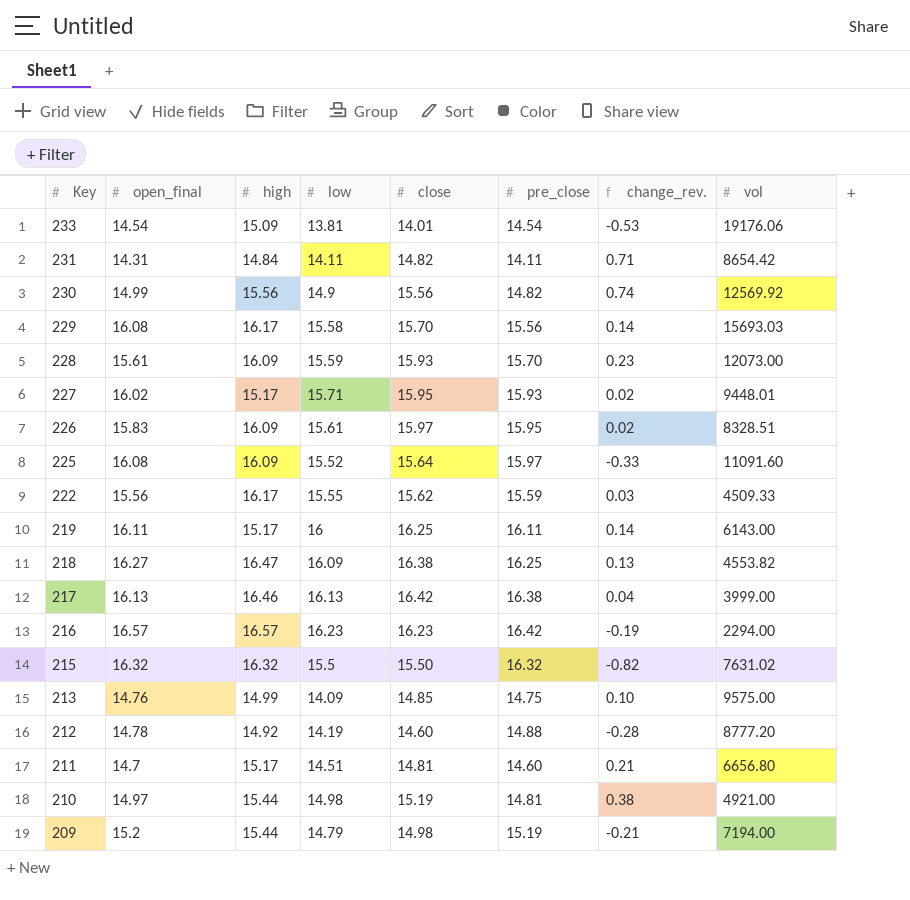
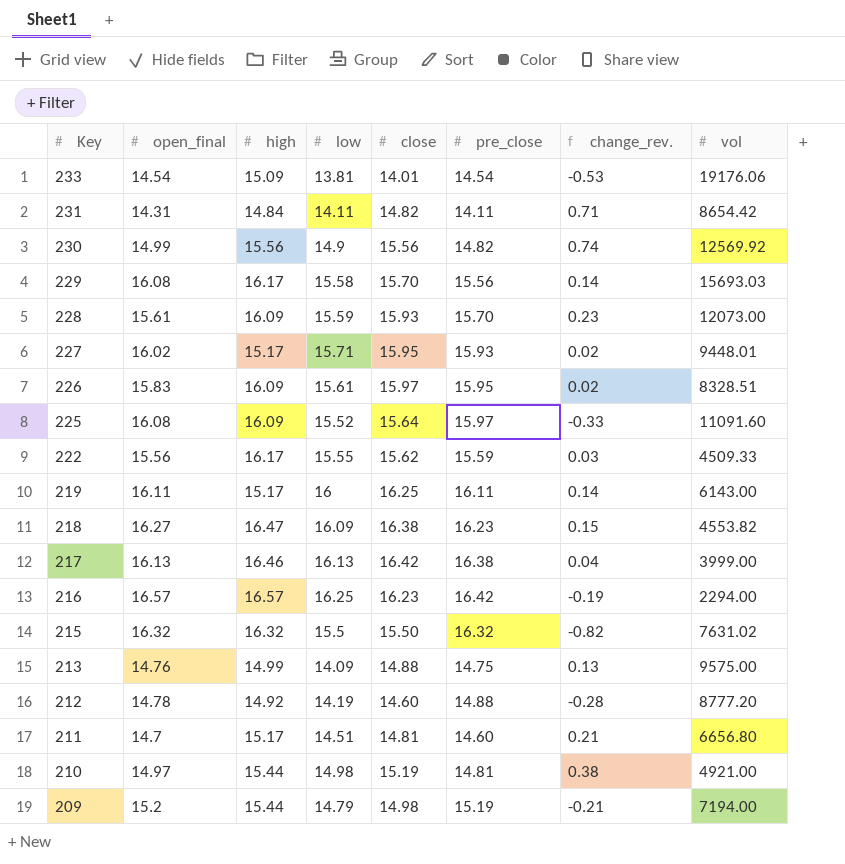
218 | pre_close: 16.25 -> 16.23
218 | change_rev.: 0.13 -> 0.15
216 | low: 16.23 -> 16.25
213 | close: 14.85 -> 14.88
213 | change_rev.: 0.10 -> 0.13

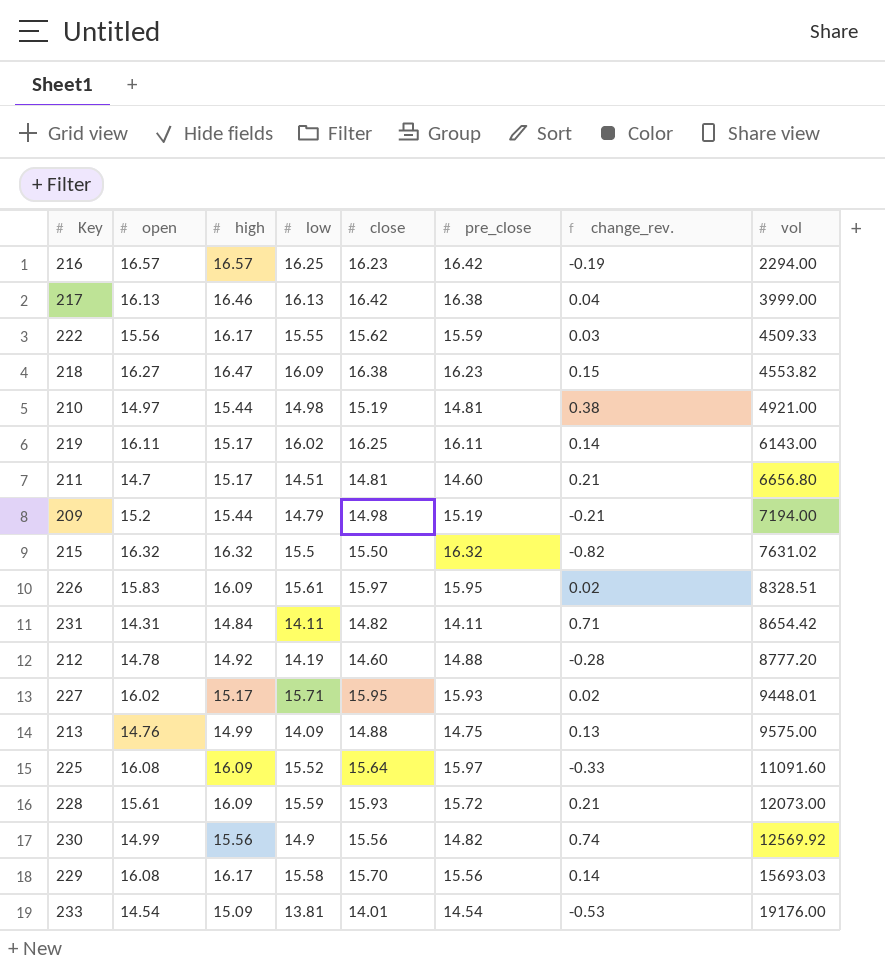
row order: Key descending -> vol ascending
column name: open_final -> open
219 | low: 16 -> 16.02
228 | pre_close: 15.70 -> 15.72
228 | change_rev.: 0.23 -> 0.21
233 | vol: 19176.06 -> 19176.00

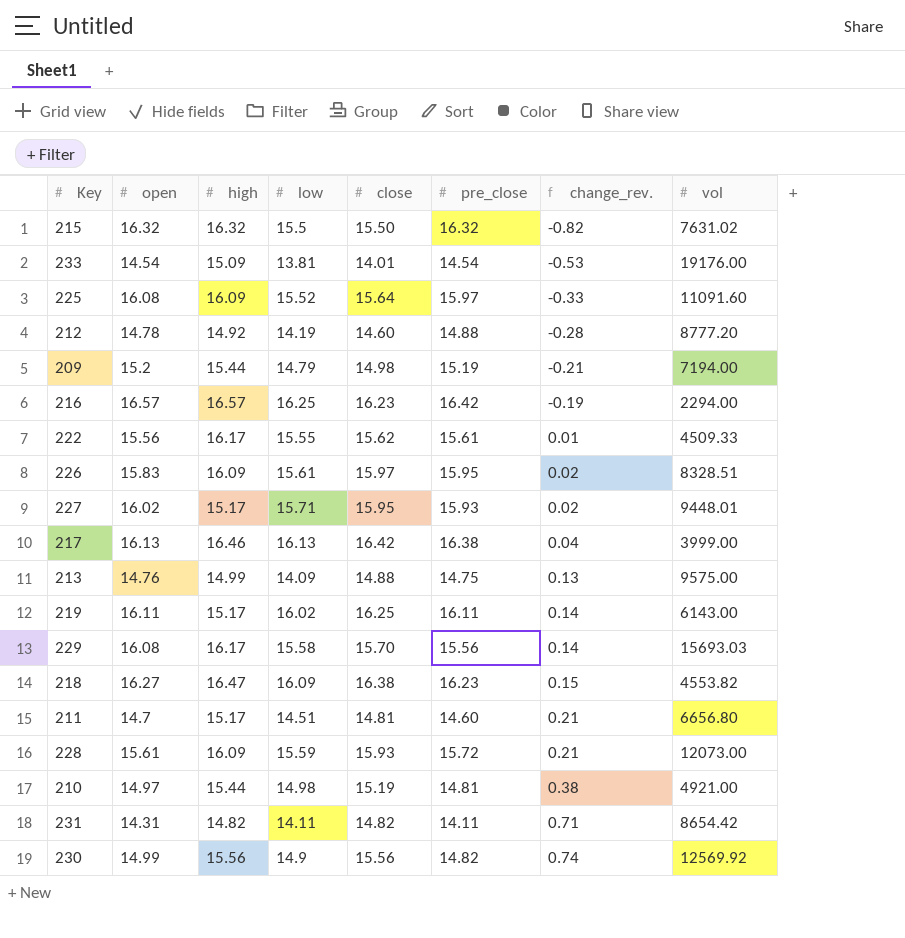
row order: vol ascending -> change_rev. ascending
222 | pre_close: 15.59 -> 15.61
222 | change_rev.: 0.03 -> 0.01
231 | high: 14.84 -> 14.82

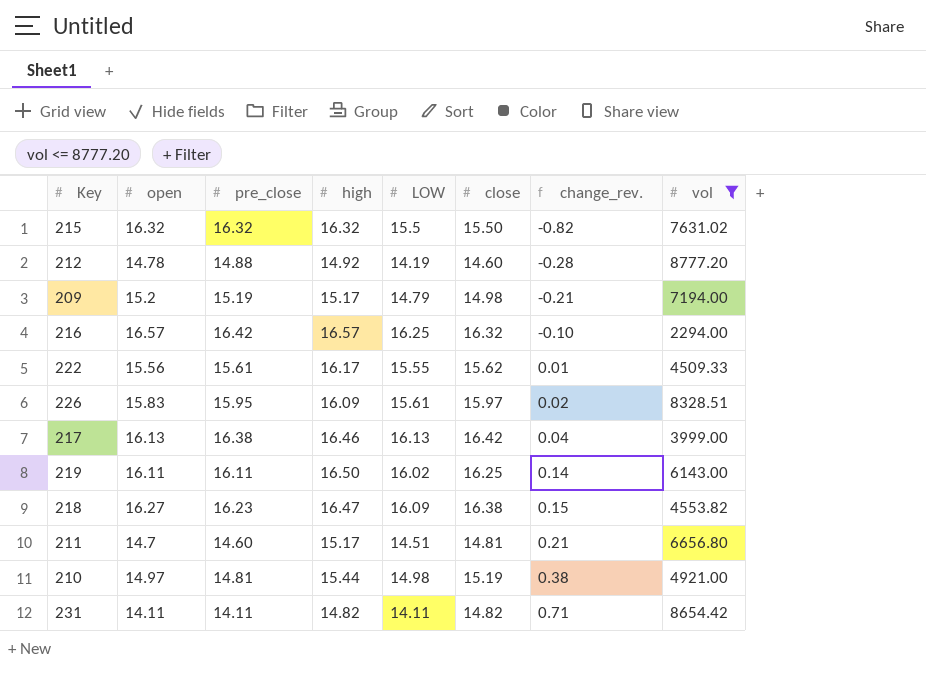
filter: none -> vol <= 8777.20
column pre_close | position: 6 -> 3
column name: low -> LOW
209 | high: 15.44 -> 15.17
216 | close: 16.23 -> 16.32
216 | change_rev.: -0.19 -> -0.10
219 | high: 15.17 -> 16.50
231 | open: 14.31 -> 14.11

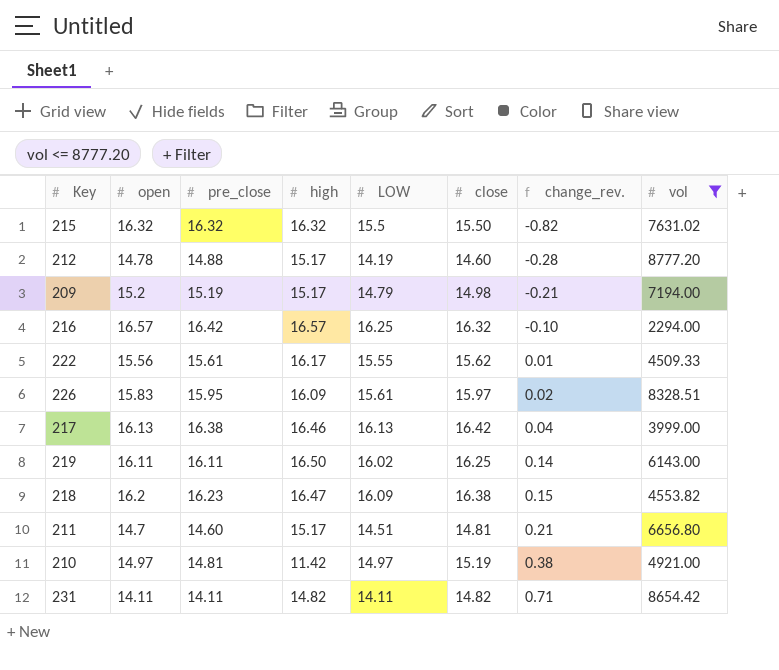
212 | high: 14.92 -> 15.17
218 | open: 16.27 -> 16.2
210 | high: 15.44 -> 11.42
210 | LOW: 14.98 -> 14.97

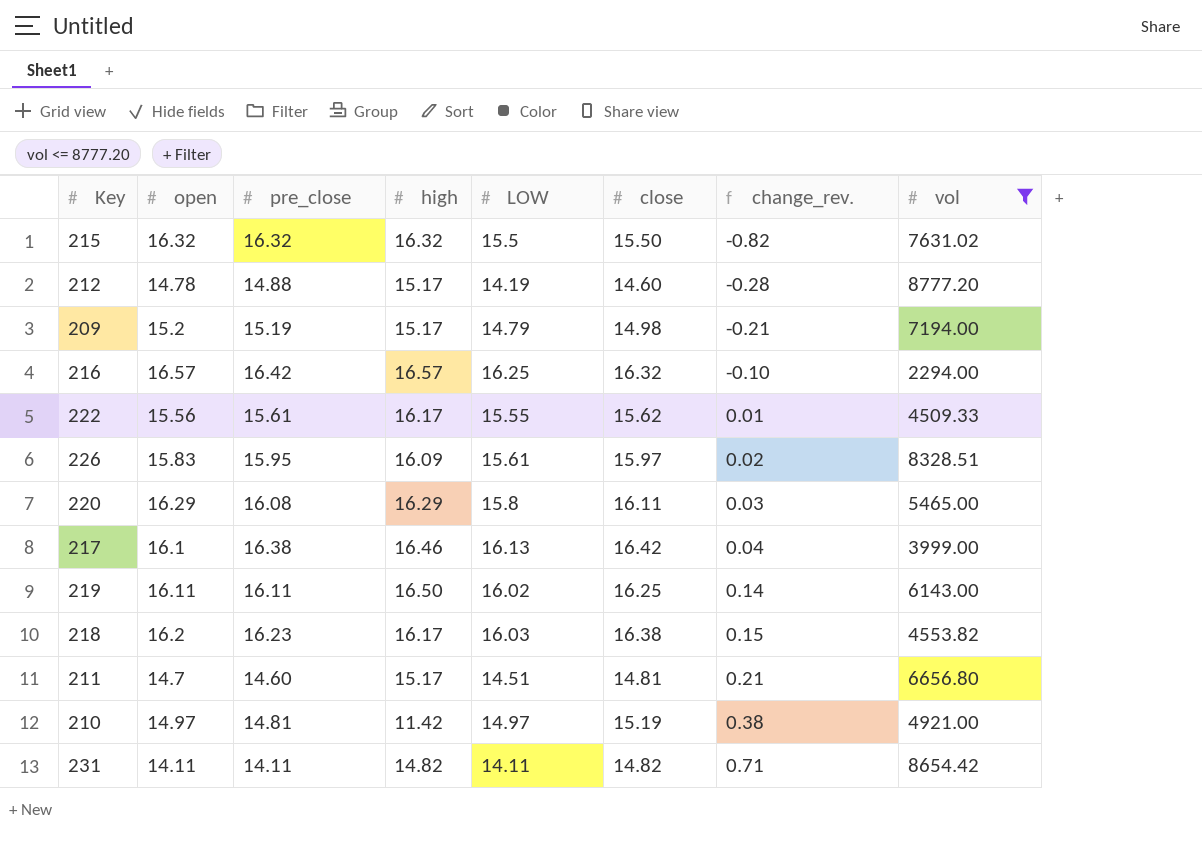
row 220: none -> 16.29 | 16.08 | 16.29 | 15.8 | 16.11 | 0.03 | 5465.00
217 | open: 16.13 -> 16.1
218 | high: 16.47 -> 16.17
218 | LOW: 16.09 -> 16.03

